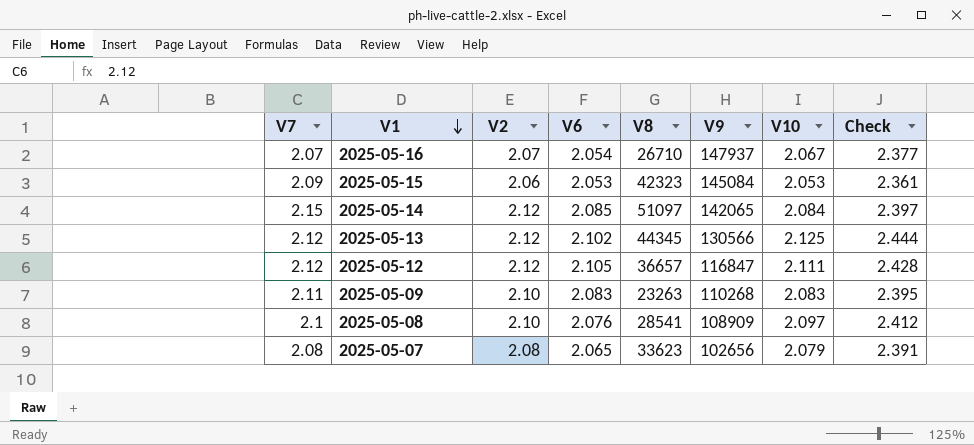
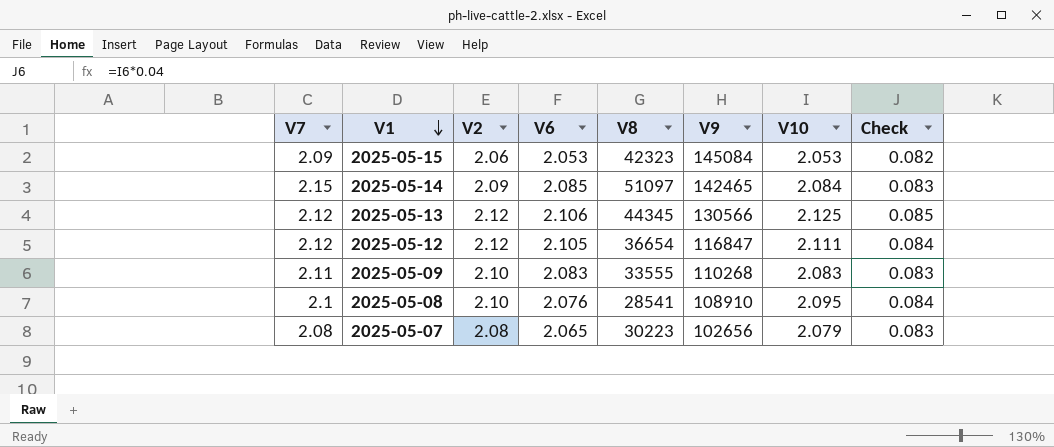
column Check | formula: [V10] * 1.15 -> [V10] * 0.04
row 2025-05-16: 2.07 | 2.07 | 2.054 | 26710 | 147937 | 2.067 | 2.377 -> none
2025-05-14 | V2: 2.12 -> 2.09
2025-05-14 | V9: 142065 -> 142465
2025-05-13 | V6: 2.102 -> 2.106
2025-05-12 | V8: 36657 -> 36654
2025-05-09 | V8: 23263 -> 33555
2025-05-08 | V9: 108909 -> 108910
2025-05-08 | V10: 2.097 -> 2.095
2025-05-07 | V8: 33623 -> 30223

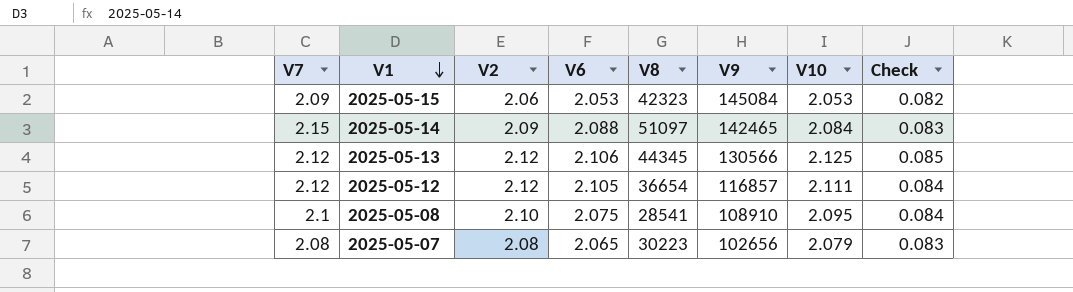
row 2025-05-09: 2.11 | 2.10 | 2.083 | 33555 | 110268 | 2.083 | 0.083 -> none
2025-05-14 | V6: 2.085 -> 2.088
2025-05-12 | V9: 116847 -> 116857
2025-05-08 | V6: 2.076 -> 2.075

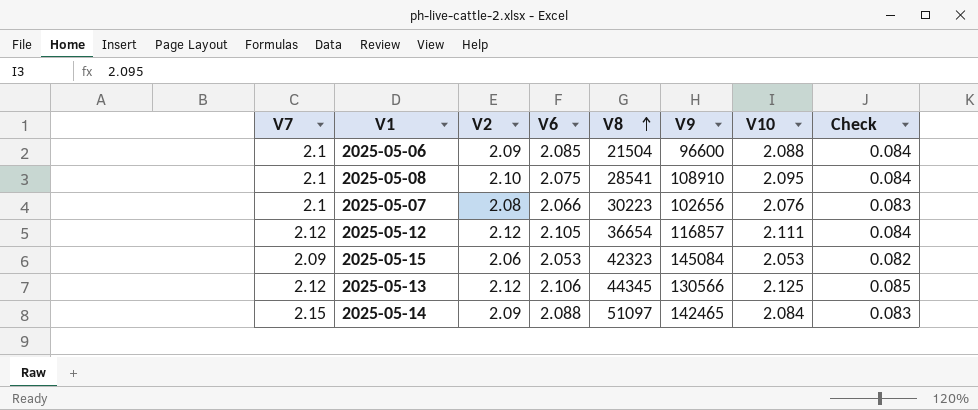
row order: V1 descending -> V8 ascending
row 2025-05-06: none -> 2.1 | 2.09 | 2.085 | 21504 | 96600 | 2.088 | 0.084
2025-05-07 | V7: 2.08 -> 2.1
2025-05-07 | V6: 2.065 -> 2.066
2025-05-07 | V10: 2.079 -> 2.076

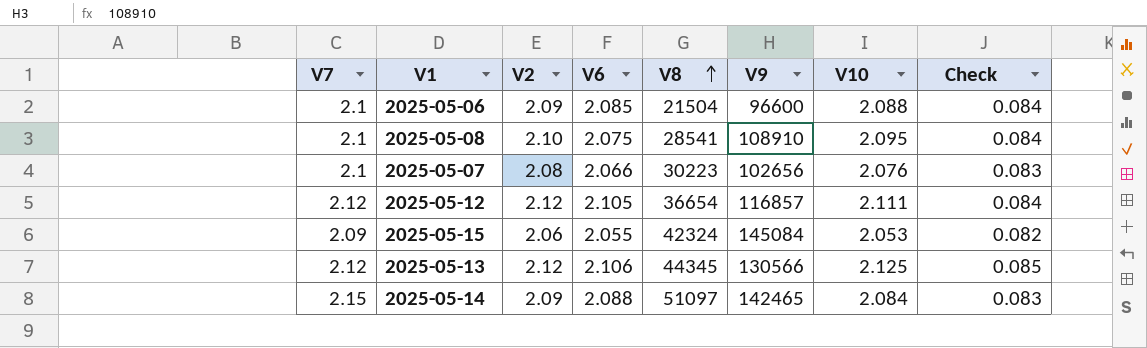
2025-05-15 | V6: 2.053 -> 2.055
2025-05-15 | V8: 42323 -> 42324

